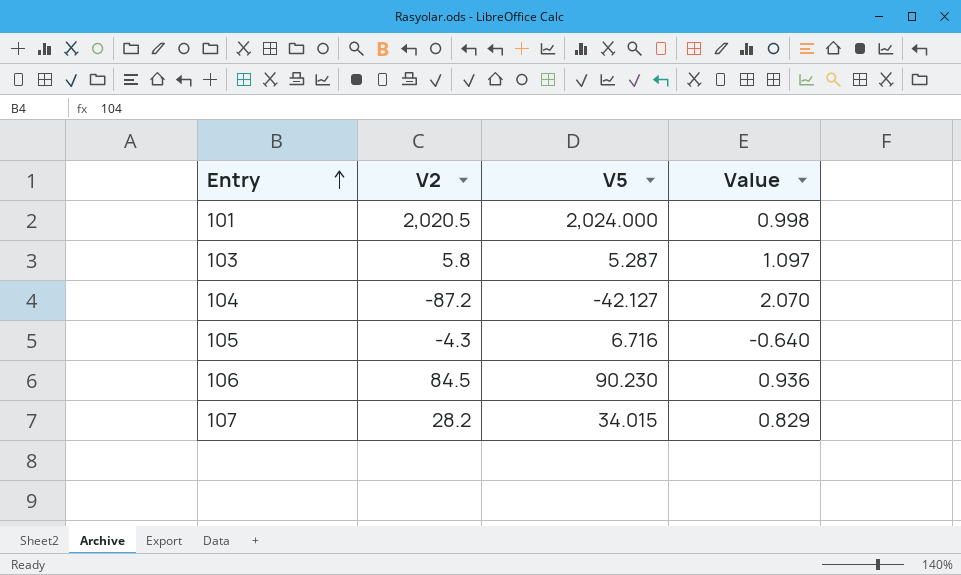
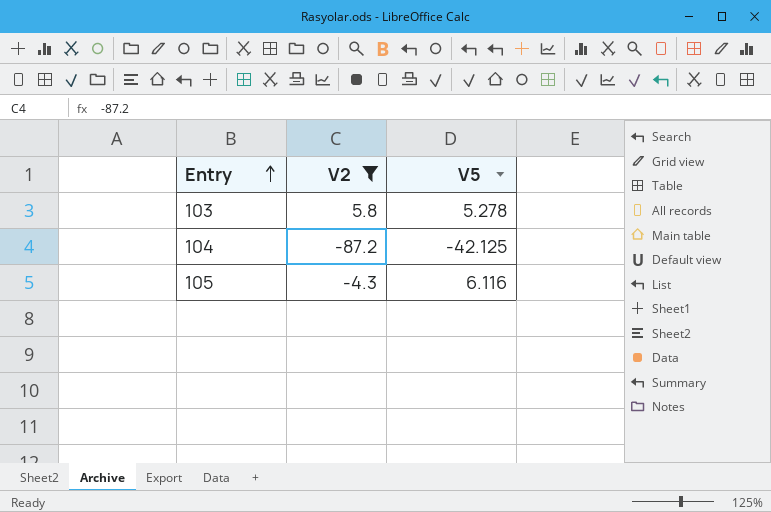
filter: none -> V2 <= 5.8
column Value | formula: [V2] / [V5] -> none
103 | V5: 5.287 -> 5.278
104 | V5: -42.127 -> -42.125
105 | V5: 6.716 -> 6.116

